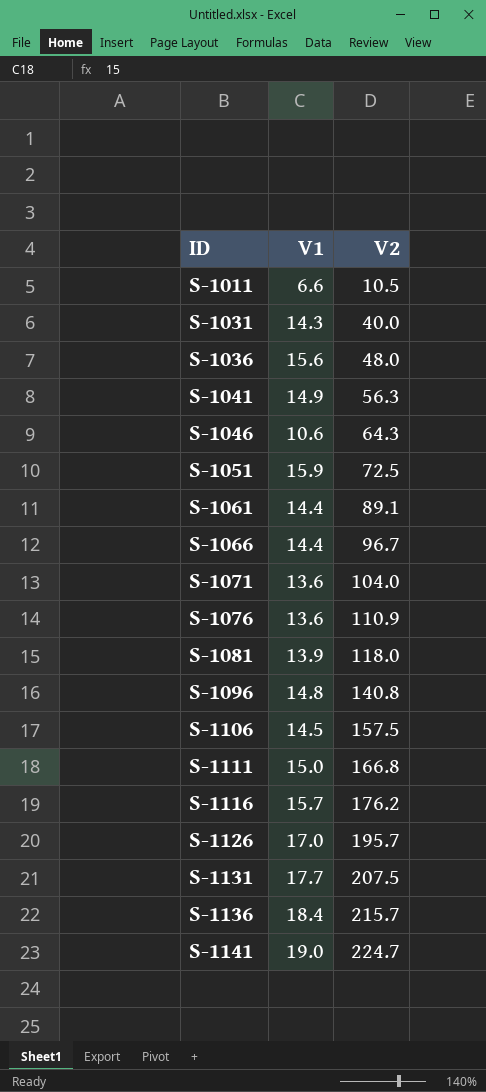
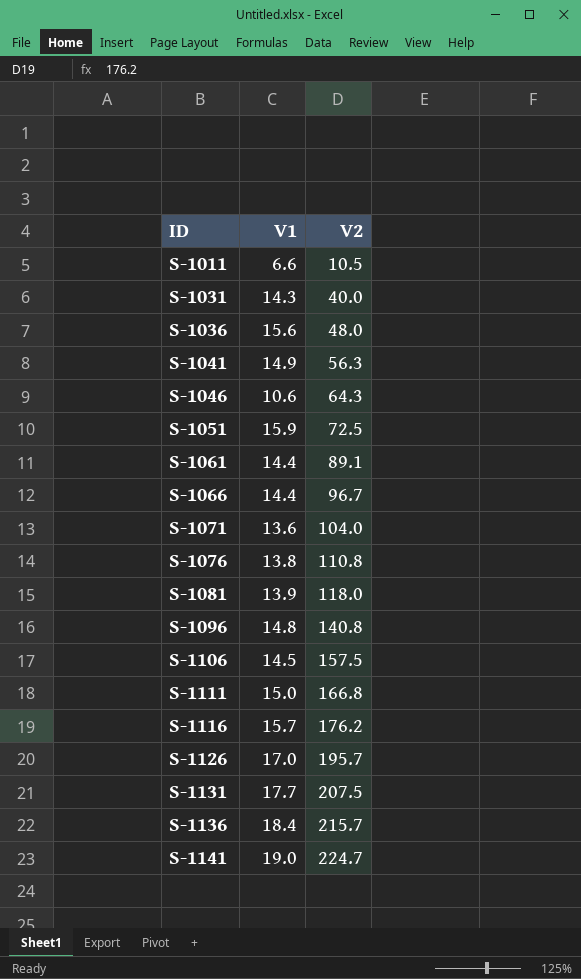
S-1076 | V1: 13.6 -> 13.8
S-1076 | V2: 110.9 -> 110.8

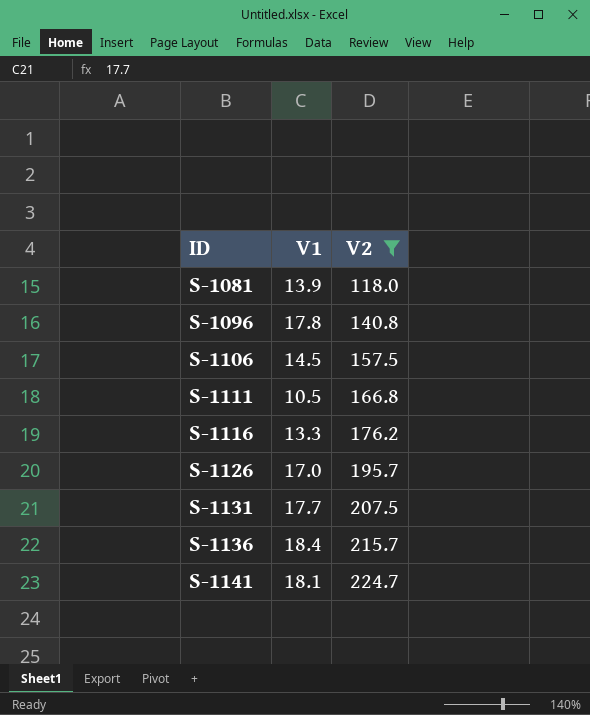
filter: none -> V2 >= 118.0
S-1096 | V1: 14.8 -> 17.8
S-1111 | V1: 15.0 -> 10.5
S-1116 | V1: 15.7 -> 13.3
S-1141 | V1: 19.0 -> 18.1

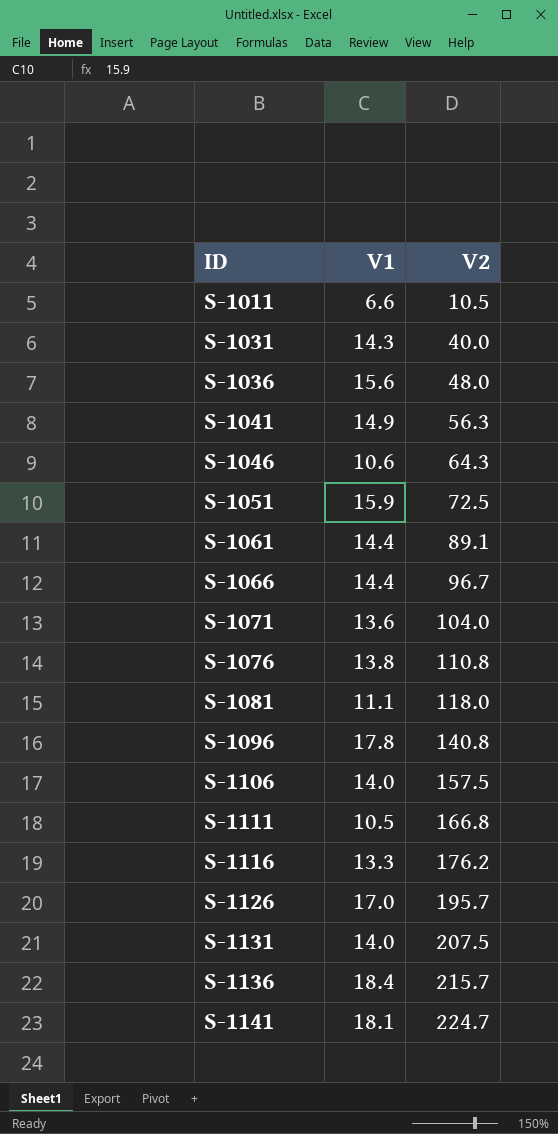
filter: V2 >= 118.0 -> none
S-1081 | V1: 13.9 -> 11.1
S-1106 | V1: 14.5 -> 14.0
S-1131 | V1: 17.7 -> 14.0

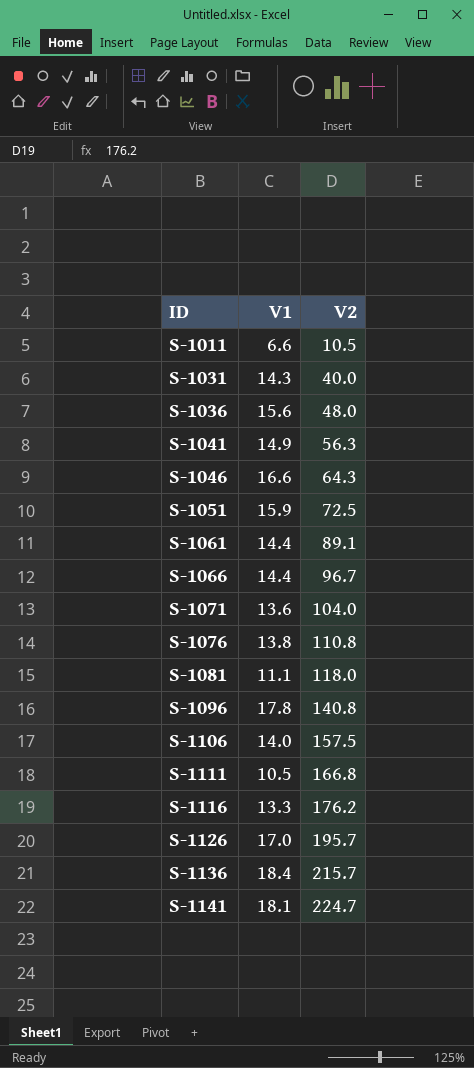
row S-1131: 14.0 | 207.5 -> none
S-1046 | V1: 10.6 -> 16.6

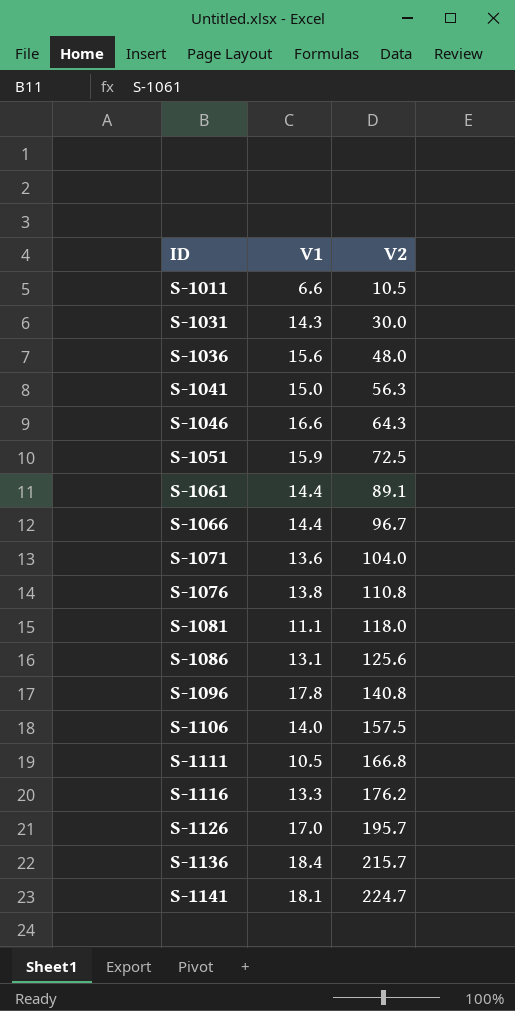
S-1031 | V2: 40.0 -> 30.0
S-1041 | V1: 14.9 -> 15.0
row S-1086: none -> 13.1 | 125.6

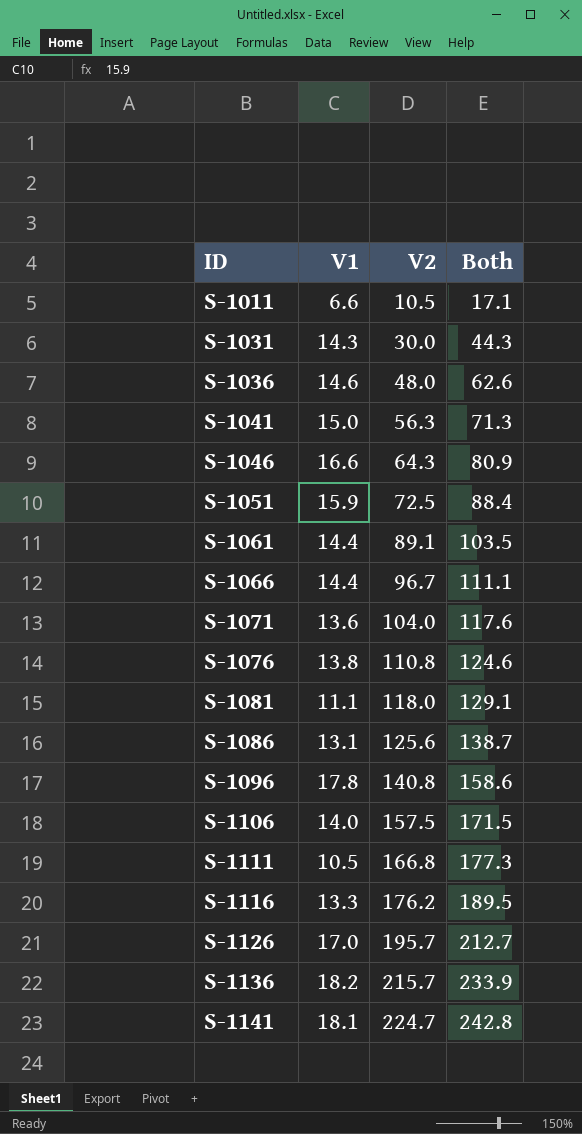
column Both | formula: none -> [V1] + [V2]
S-1036 | V1: 15.6 -> 14.6
S-1136 | V1: 18.4 -> 18.2

